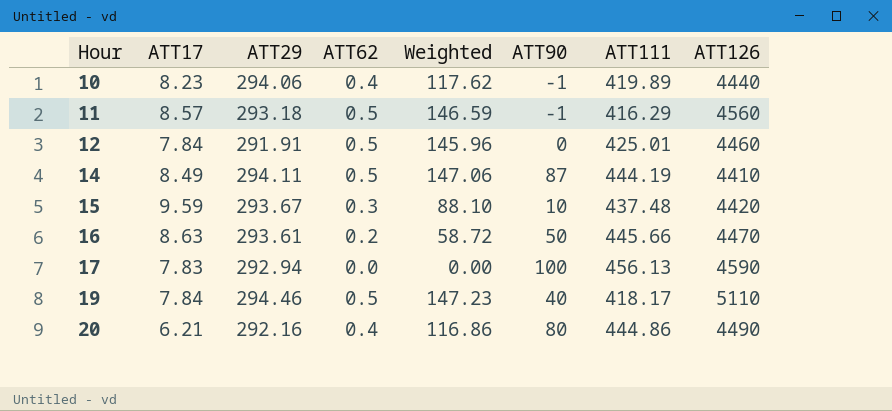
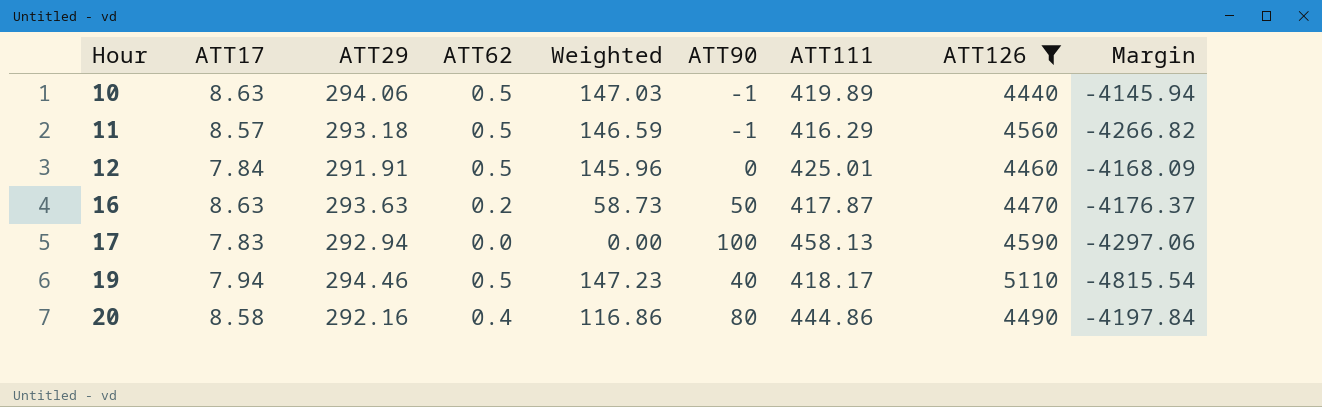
filter: none -> ATT126 >= 4440
column Margin | formula: none -> [ATT29] - [ATT126]
10 | ATT17: 8.23 -> 8.63
10 | ATT62: 0.4 -> 0.5
10 | Weighted: 117.62 -> 147.03
16 | ATT29: 293.61 -> 293.63
16 | Weighted: 58.72 -> 58.73
16 | ATT111: 445.66 -> 417.87
17 | ATT111: 456.13 -> 458.13
19 | ATT17: 7.84 -> 7.94
20 | ATT17: 6.21 -> 8.58

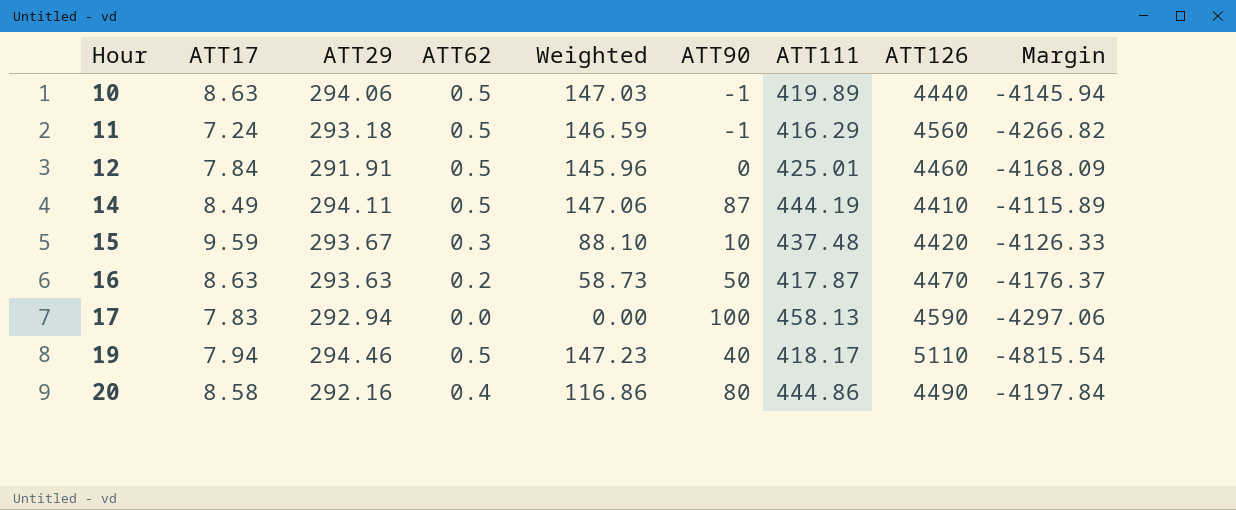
filter: ATT126 >= 4440 -> none
11 | ATT17: 8.57 -> 7.24

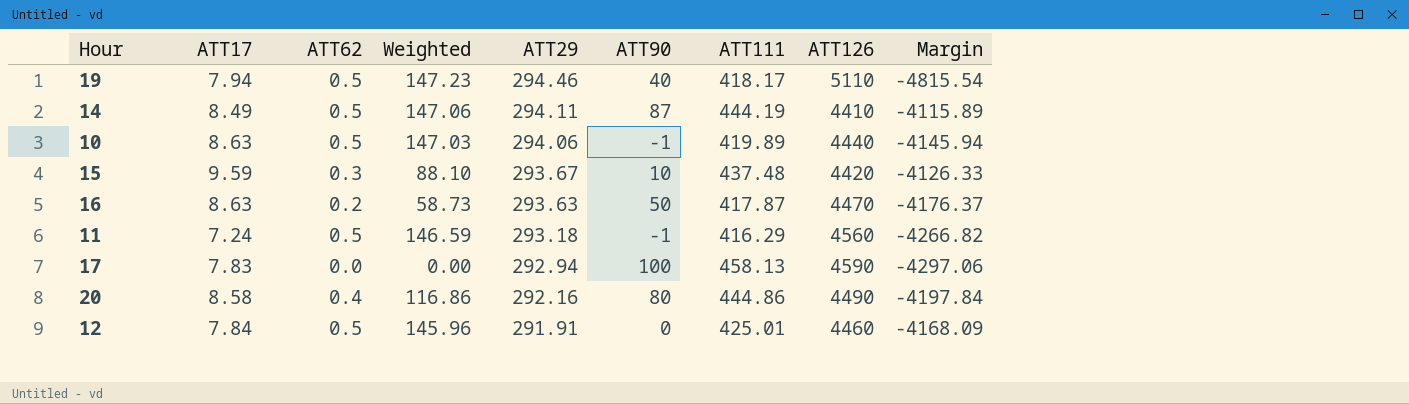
row order: Hour ascending -> ATT29 descending
column ATT29 | position: 3 -> 5

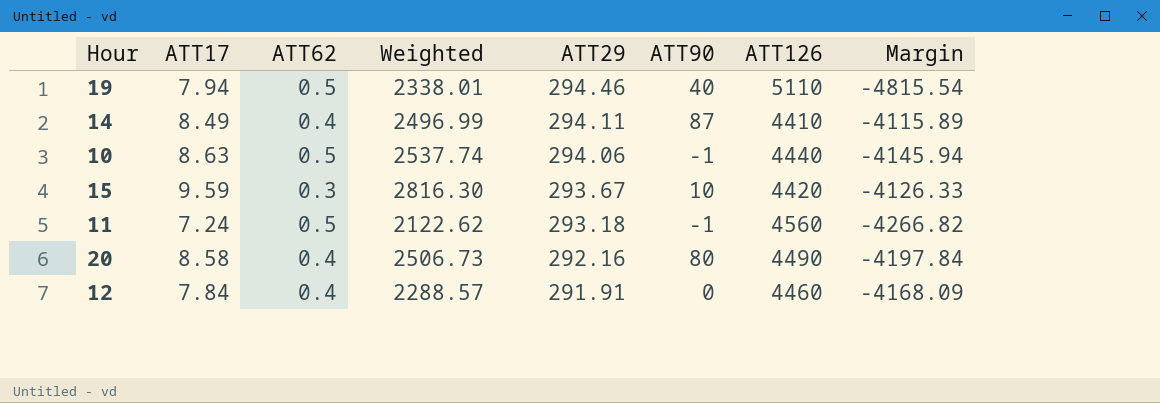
column ATT111 | position: 7 -> none
column Weighted | formula: [ATT62] * [ATT29] -> [ATT17] * [ATT29]
row 16: 8.63 | 0.2 | 58.73 | 293.63 | 50 | 417.87 | 4470 | -4176.37 -> none
row 17: 7.83 | 0.0 | 0.00 | 292.94 | 100 | 458.13 | 4590 | -4297.06 -> none
14 | ATT62: 0.5 -> 0.4
12 | ATT62: 0.5 -> 0.4

